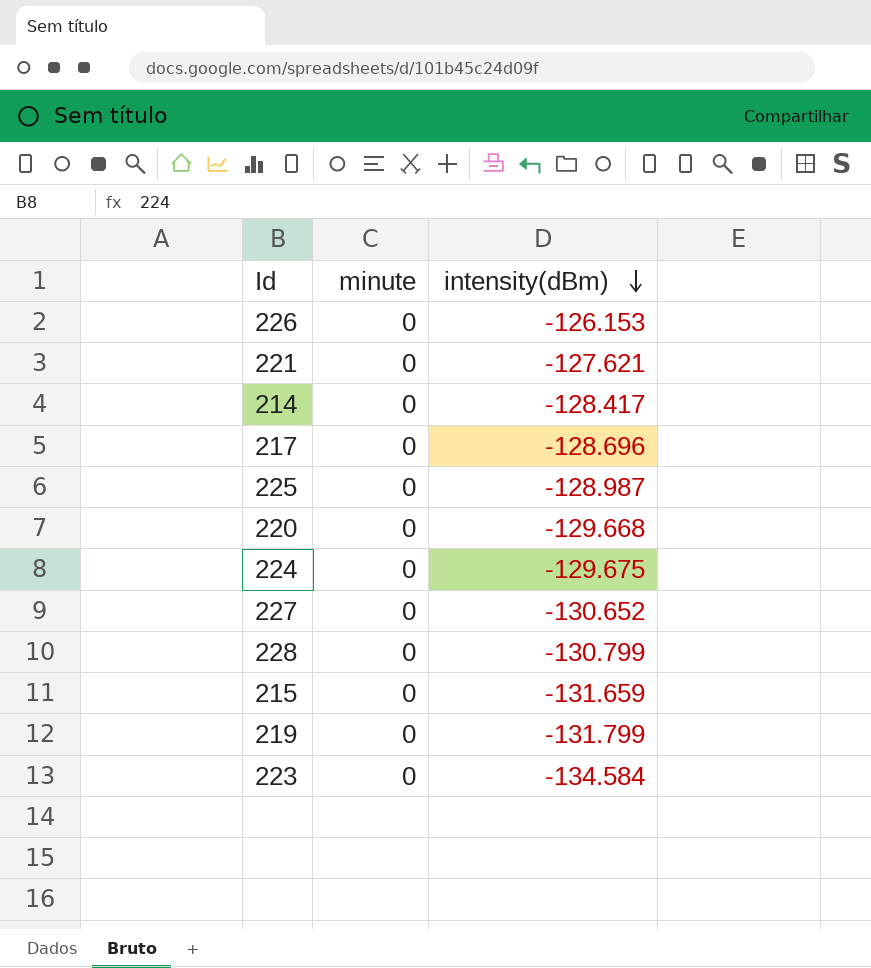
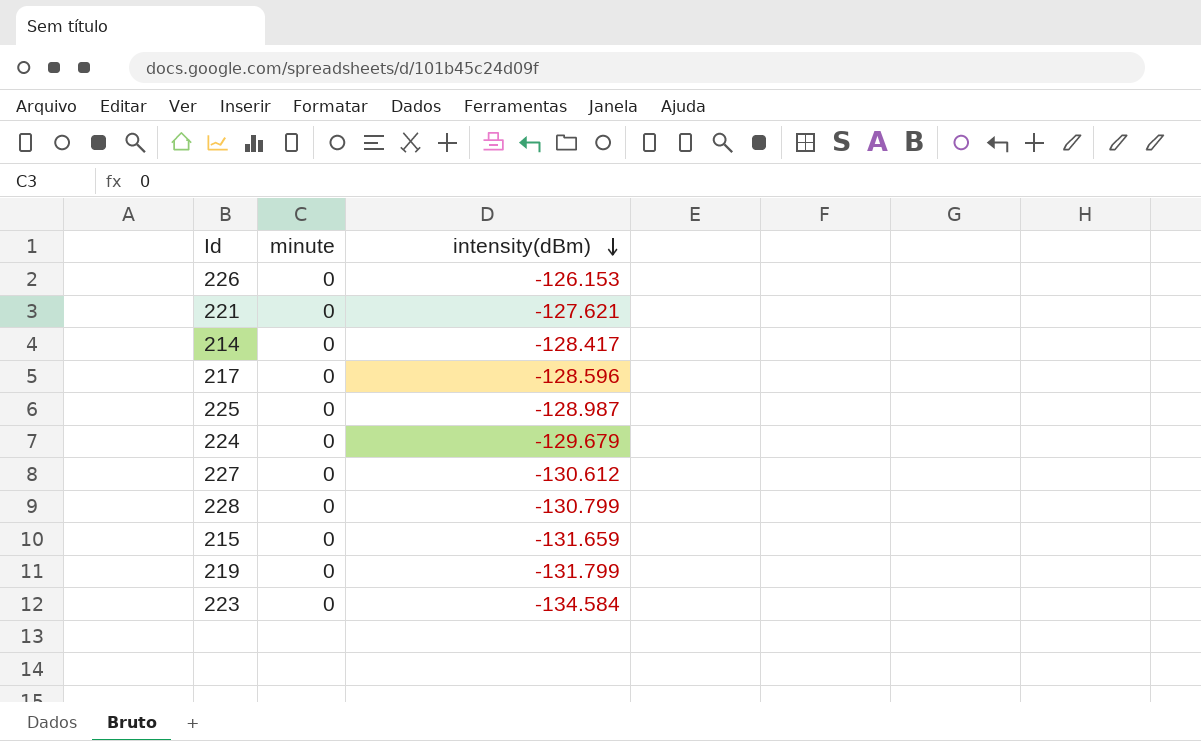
row 220: 0 | -129.668 -> none
217 | intensity(dBm): -128.696 -> -128.596
224 | intensity(dBm): -129.675 -> -129.679
227 | intensity(dBm): -130.652 -> -130.612

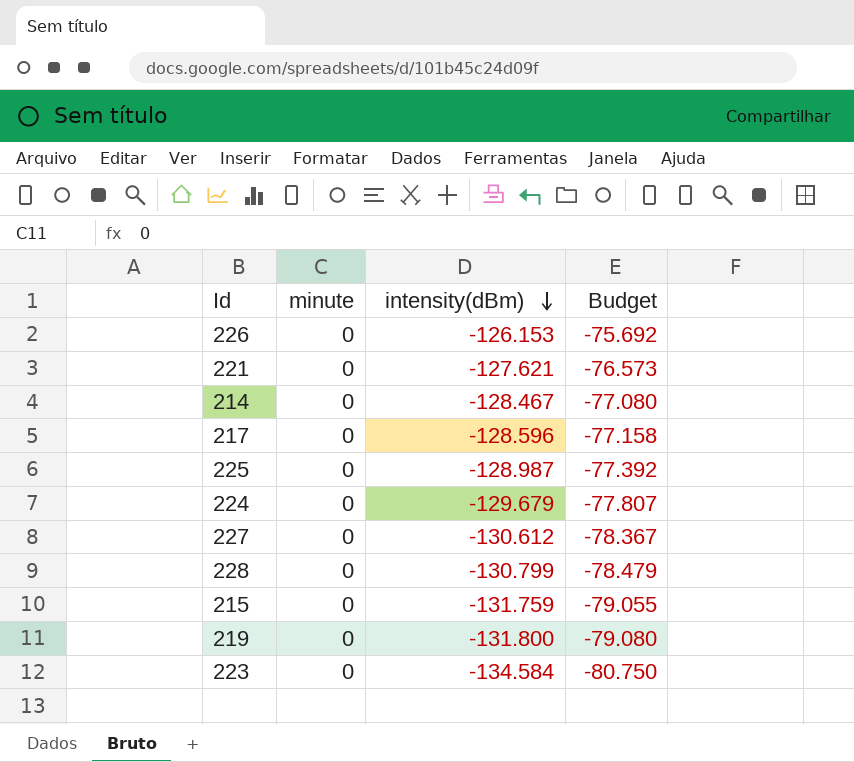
column Budget | formula: none -> [intensity(dBm)] * 0.6
214 | intensity(dBm): -128.417 -> -128.467
215 | intensity(dBm): -131.659 -> -131.759
219 | intensity(dBm): -131.799 -> -131.800

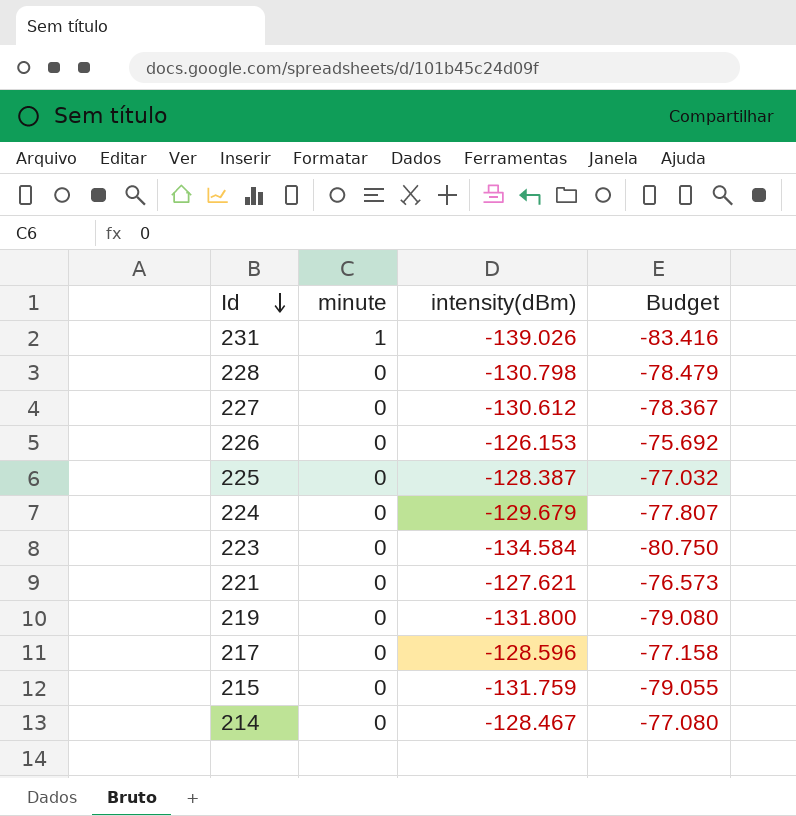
row order: intensity(dBm) descending -> Id descending
row 231: none -> 1 | -139.026 | -83.416
228 | intensity(dBm): -130.799 -> -130.798
225 | intensity(dBm): -128.987 -> -128.387
225 | Budget: -77.392 -> -77.032

